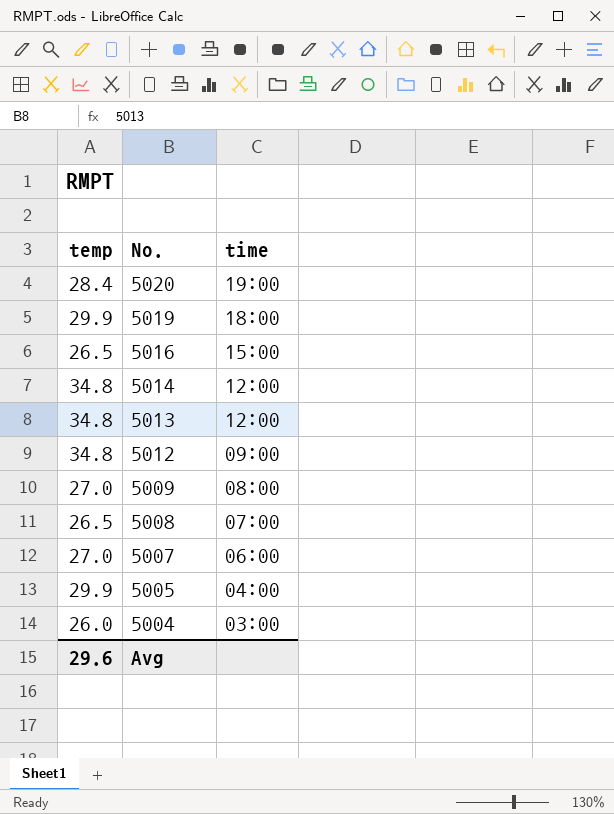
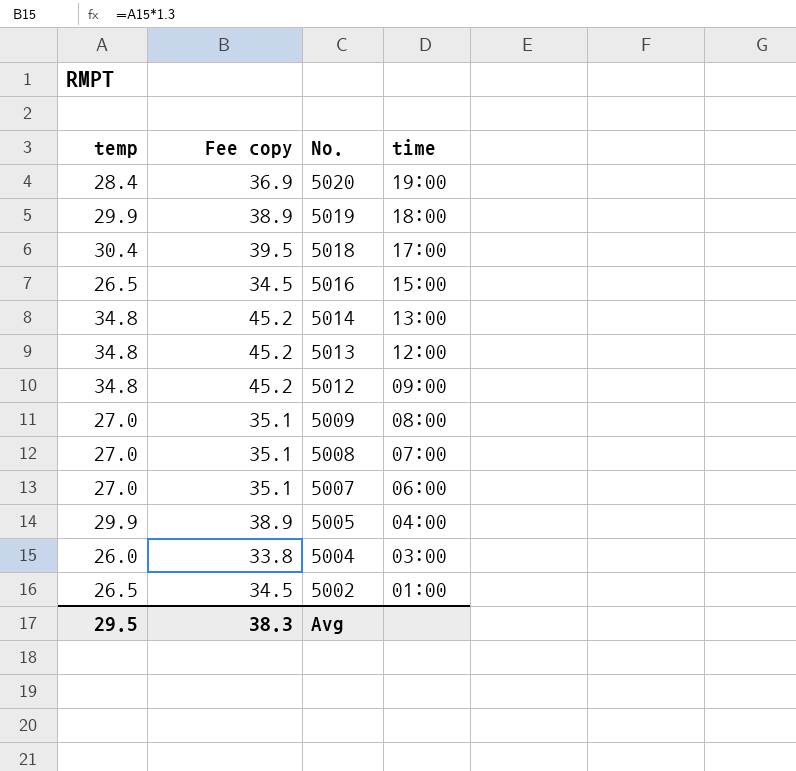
column Fee copy | formula: none -> [temp] * 1.3
row 5018: none -> 30.4 | 39.5 | 17:00
5014 | time: 12:00 -> 13:00
5008 | temp: 26.5 -> 27.0
row 5002: none -> 26.5 | 34.5 | 01:00
Avg | temp: 29.6 -> 29.5

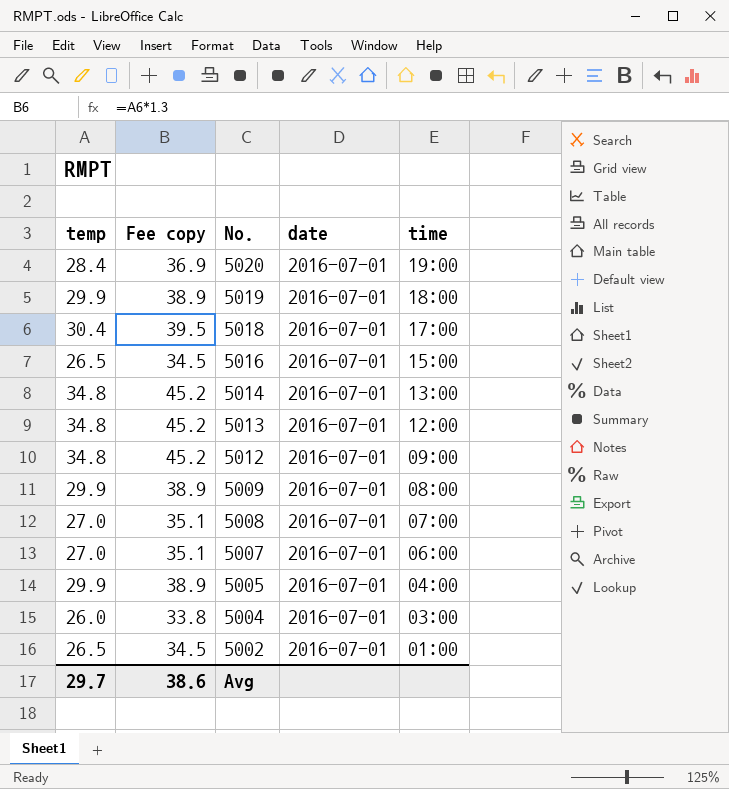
column date | position: none -> 4
5009 | temp: 27.0 -> 29.9
5009 | Fee copy: 35.1 -> 38.9
Avg | temp: 29.5 -> 29.7
Avg | Fee copy: 38.3 -> 38.6

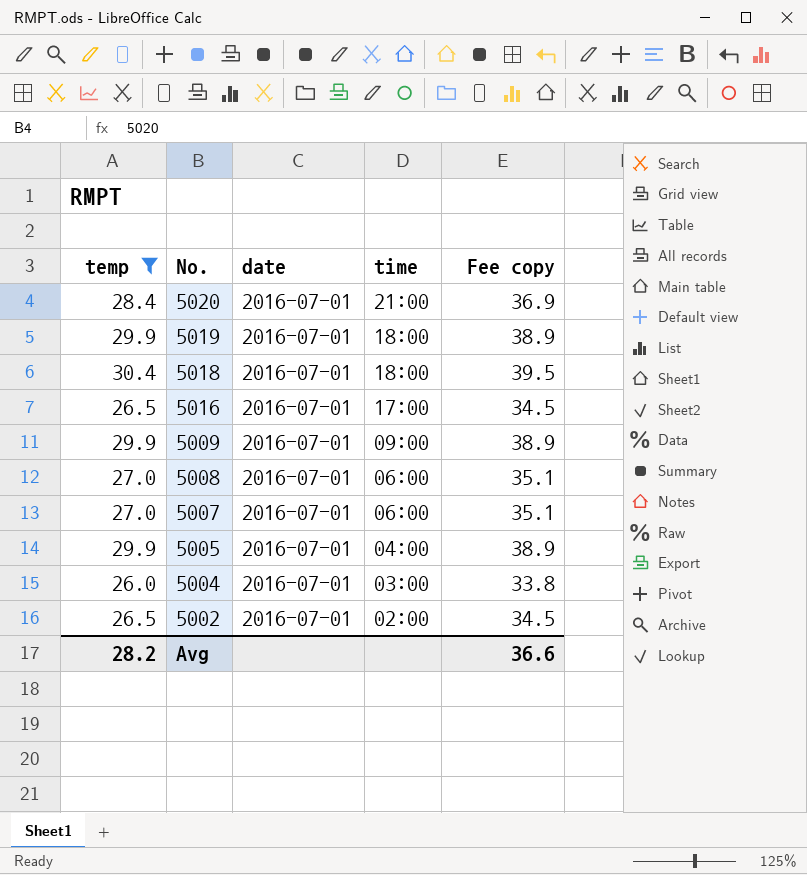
filter: none -> temp != 34.8
column Fee copy | position: 2 -> 5
5020 | time: 19:00 -> 21:00
5018 | time: 17:00 -> 18:00
5016 | time: 15:00 -> 17:00
5009 | time: 08:00 -> 09:00
5008 | time: 07:00 -> 06:00
5002 | time: 01:00 -> 02:00
Avg | temp: 29.7 -> 28.2
Avg | Fee copy: 38.6 -> 36.6

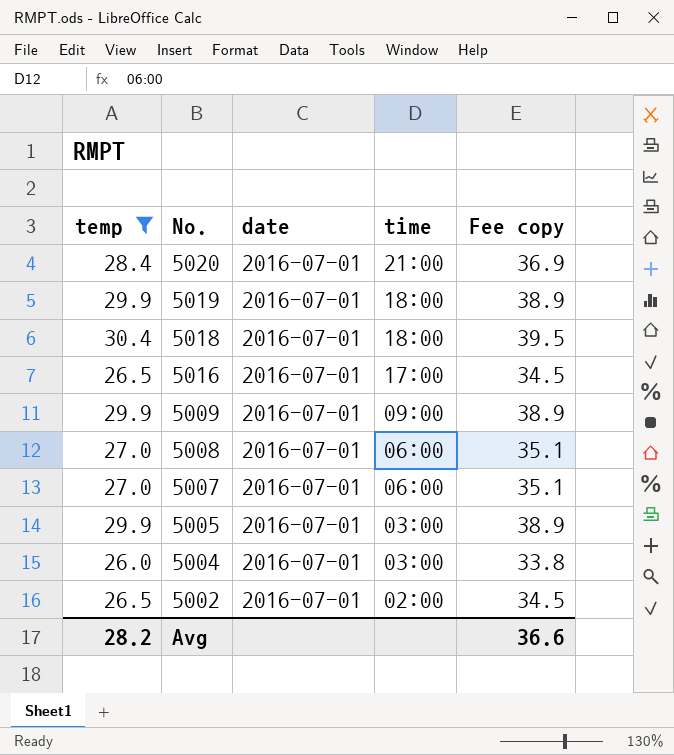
5005 | time: 04:00 -> 03:00

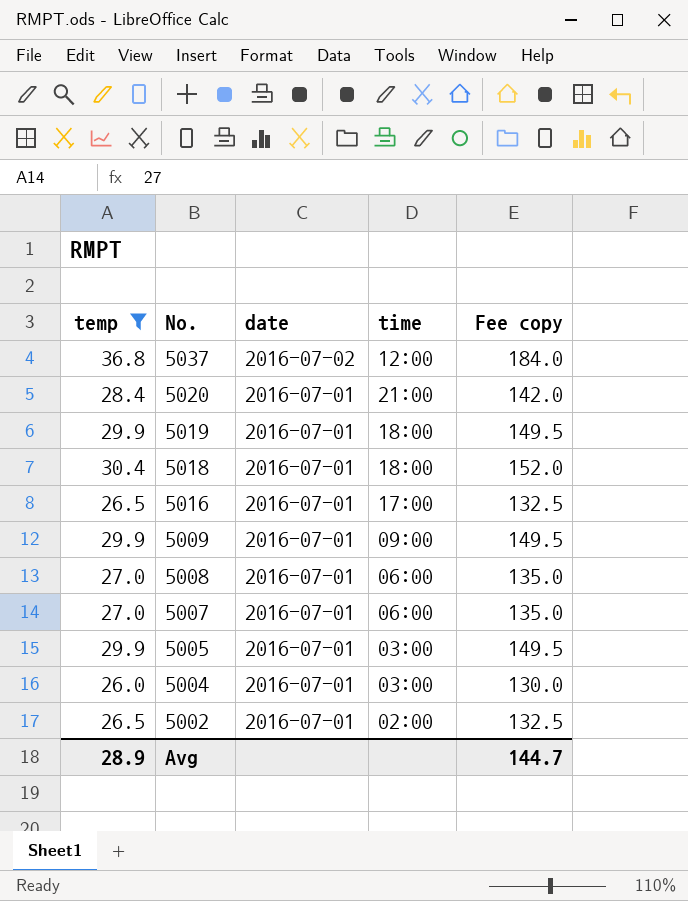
column Fee copy | formula: [temp] * 1.3 -> [temp] * 5
row 5037: none -> 36.8 | 2016-07-02 | 12:00 | 184.0
Avg | temp: 28.2 -> 28.9
Avg | Fee copy: 36.6 -> 144.7

